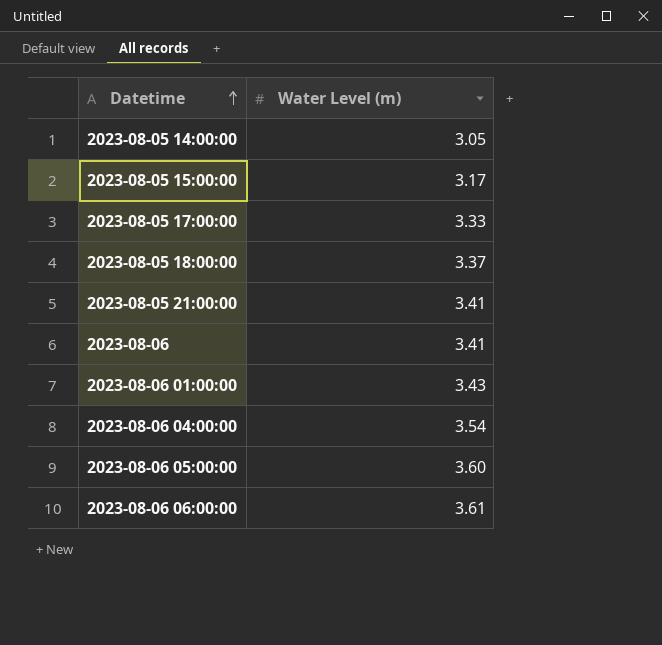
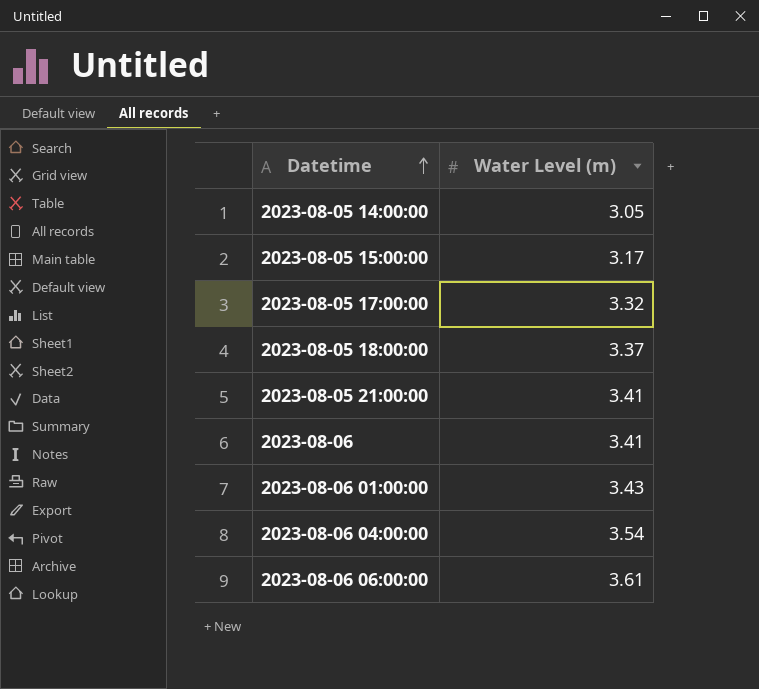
row 2023-08-06 05:00:00: 3.60 -> none
2023-08-05 17:00:00 | Water Level (m): 3.33 -> 3.32

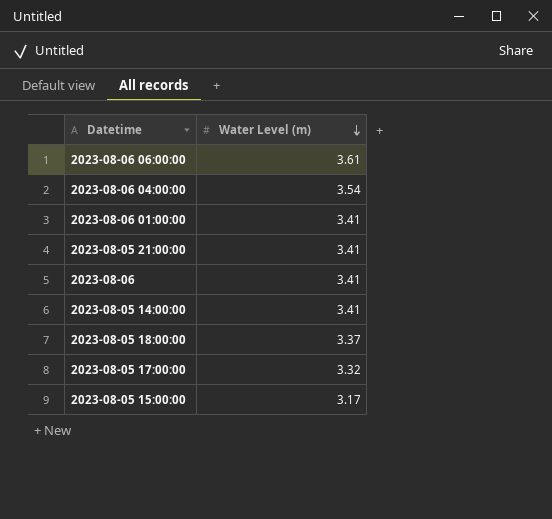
row order: Datetime ascending -> Water Level (m) descending
2023-08-06 01:00:00 | Water Level (m): 3.43 -> 3.41
2023-08-05 14:00:00 | Water Level (m): 3.05 -> 3.41

